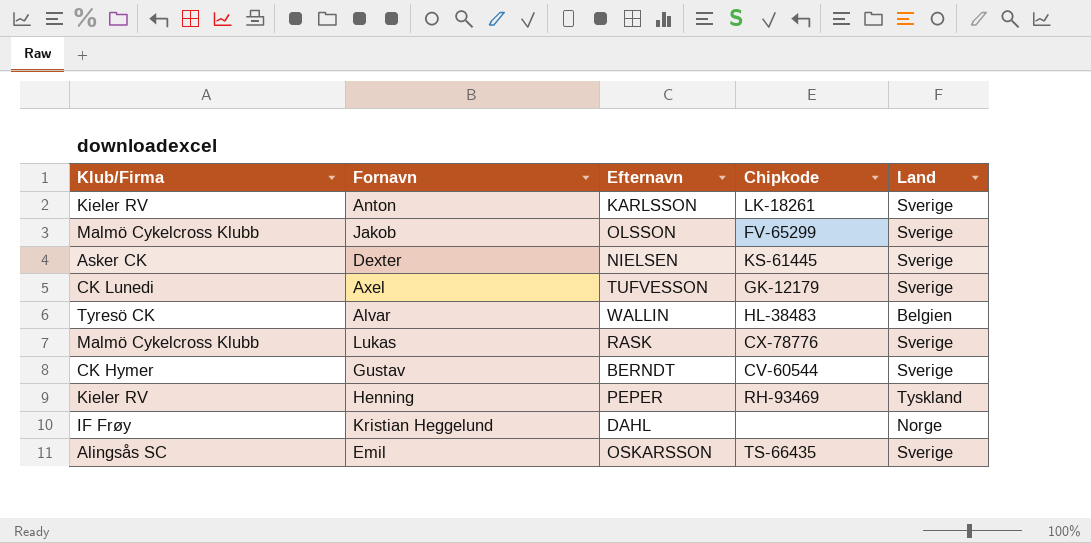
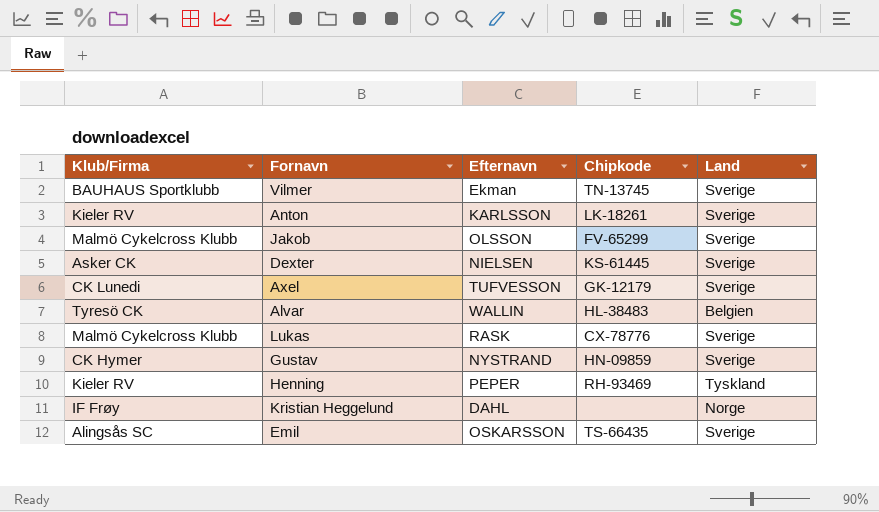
row Vilmer: none -> BAUHAUS Sportklubb | Ekman | TN-13745 | Sverige
Gustav | Efternavn: BERNDT -> NYSTRAND
Gustav | Chipkode: CV-60544 -> HN-09859

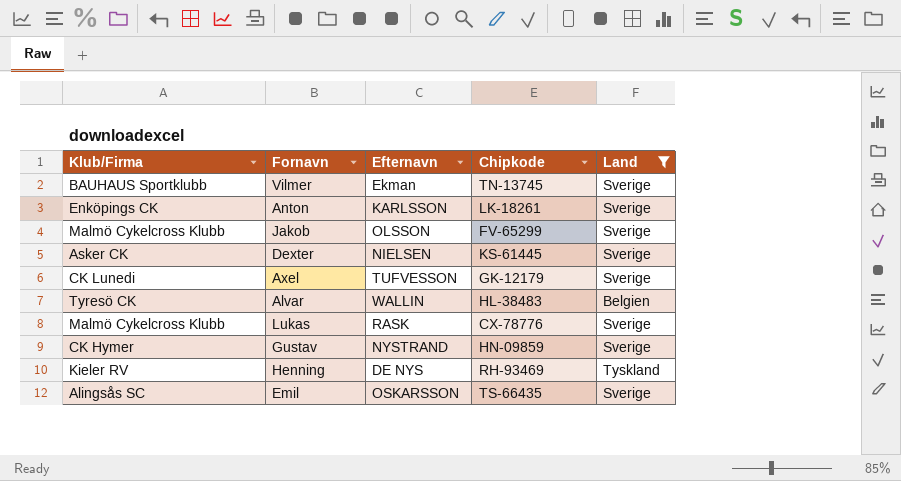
filter: none -> Land != Norge
Anton | Klub/Firma: Kieler RV -> Enköpings CK
Henning | Efternavn: PEPER -> DE NYS

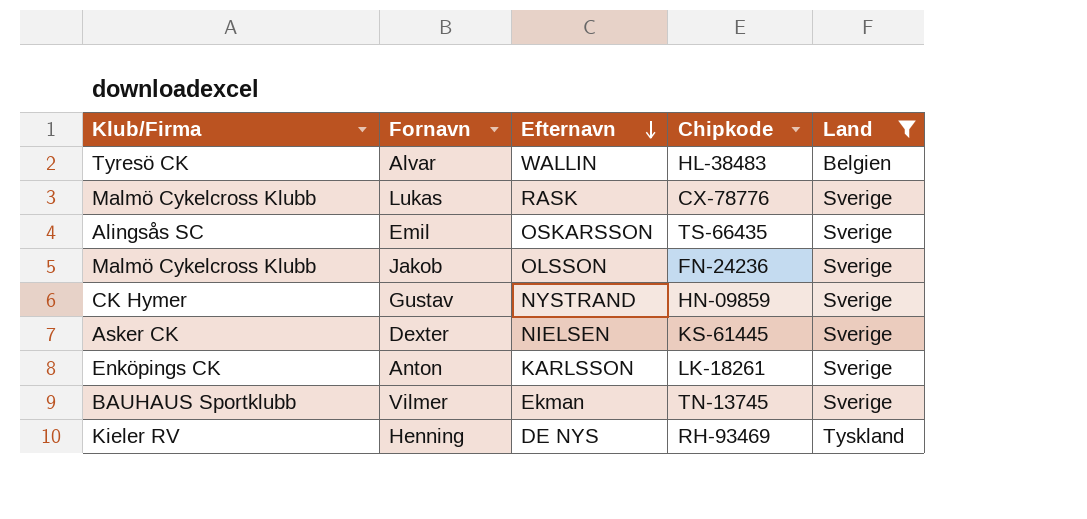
row order: none -> Efternavn descending
row Axel: CK Lunedi | TUFVESSON | GK-12179 | Sverige -> none
Jakob | Chipkode: FV-65299 -> FN-24236

